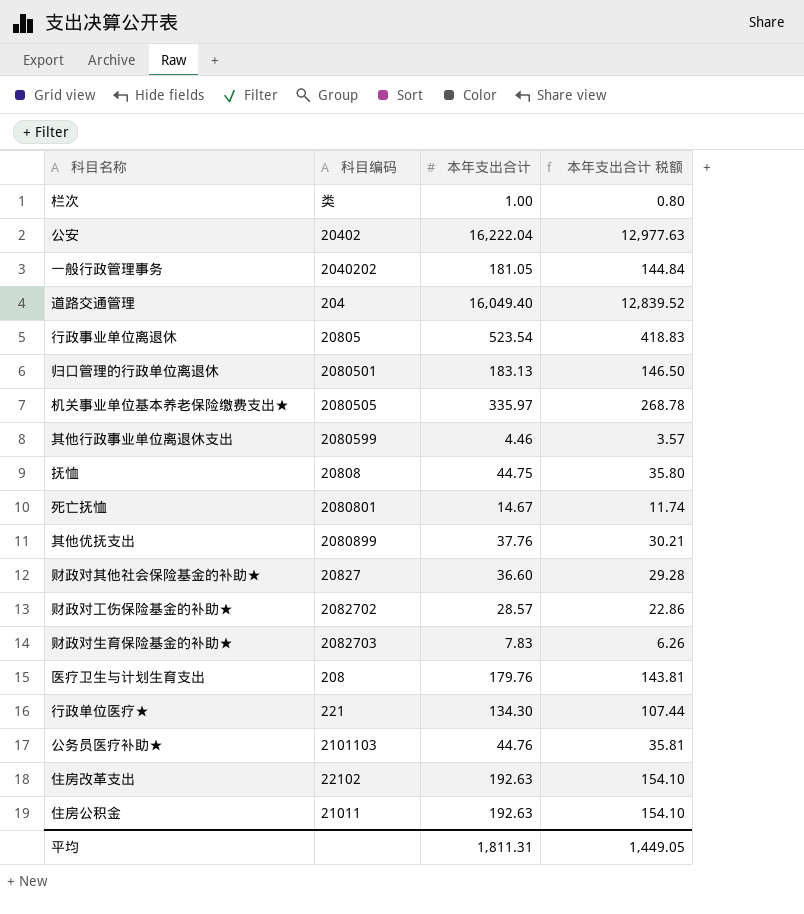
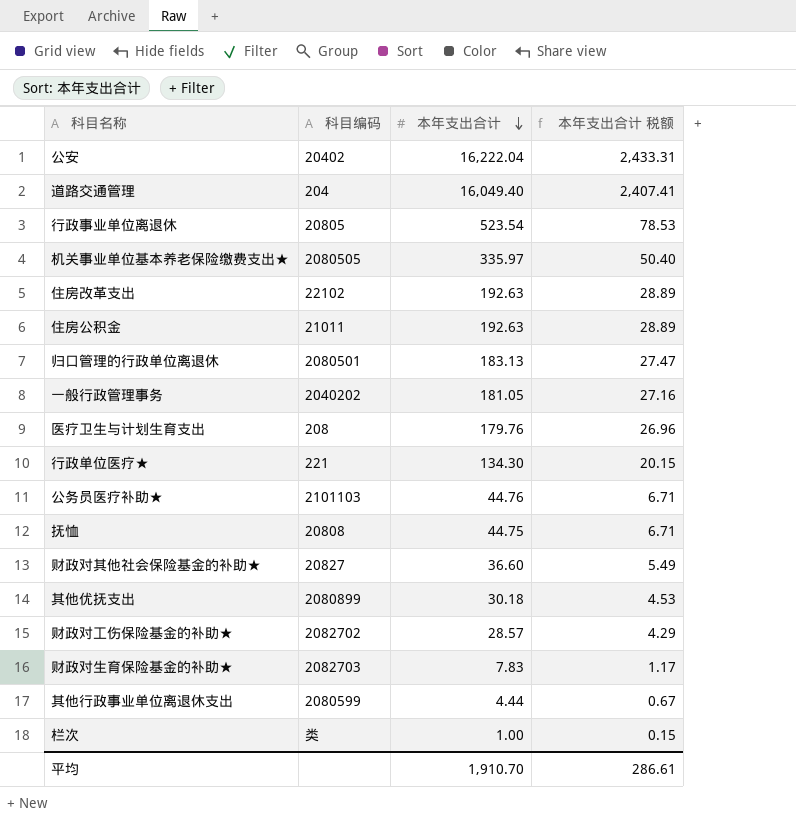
row order: none -> 本年支出合计 descending
column 本年支出合计 税额 | formula: [本年支出合计] * 0.8 -> [本年支出合计] * 0.15
row 死亡抚恤: 2080801 | 14.67 | 11.74 -> none
其他优抚支出 | 本年支出合计: 37.76 -> 30.18
其他行政事业单位离退休支出 | 本年支出合计: 4.46 -> 4.44
平均 | 本年支出合计: 1,811.31 -> 1,910.70
平均 | 本年支出合计 税额: 1,449.05 -> 286.61

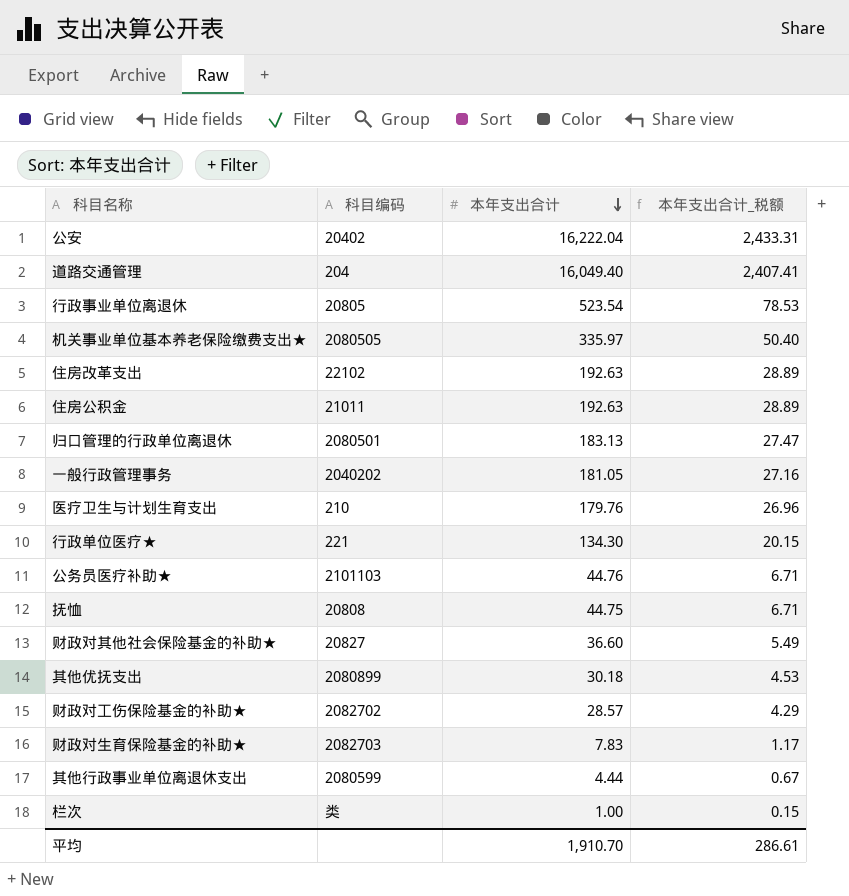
column name: 本年支出合计 税额 -> 本年支出合计_税额
医疗卫生与计划生育支出 | 科目编码: 208 -> 210

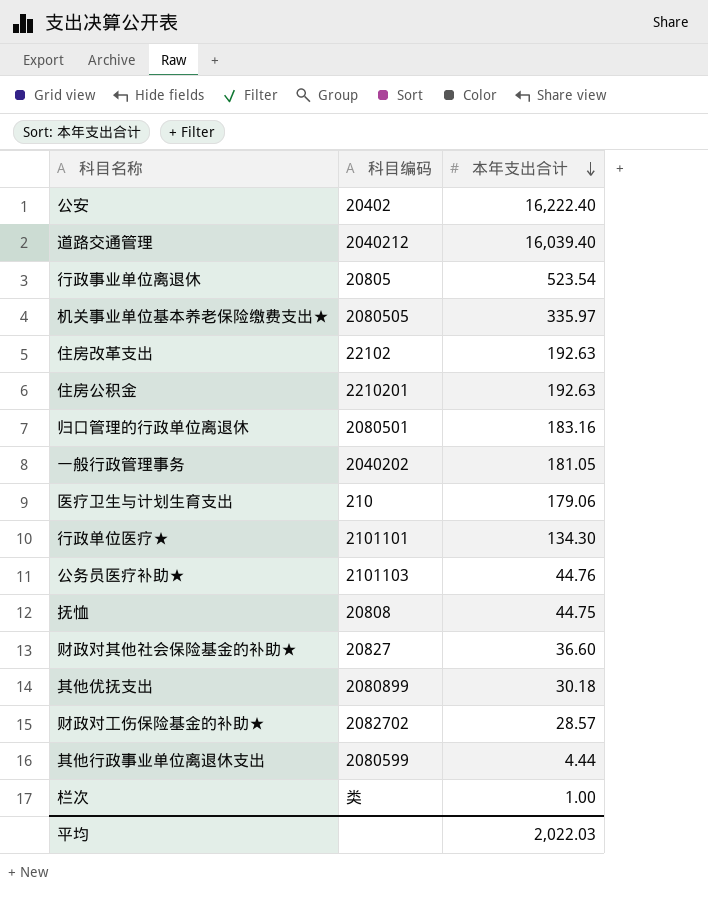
column 本年支出合计_税额 | formula: [本年支出合计] * 0.15 -> none
row 财政对生育保险基金的补助★: 2082703 | 7.83 | 1.17 -> none
公安 | 本年支出合计: 16,222.04 -> 16,222.40
道路交通管理 | 科目编码: 204 -> 2040212
道路交通管理 | 本年支出合计: 16,049.40 -> 16,039.40
住房公积金 | 科目编码: 21011 -> 2210201
归口管理的行政单位离退休 | 本年支出合计: 183.13 -> 183.16
医疗卫生与计划生育支出 | 本年支出合计: 179.76 -> 179.06
行政单位医疗★ | 科目编码: 221 -> 2101101
平均 | 本年支出合计: 1,910.70 -> 2,022.03

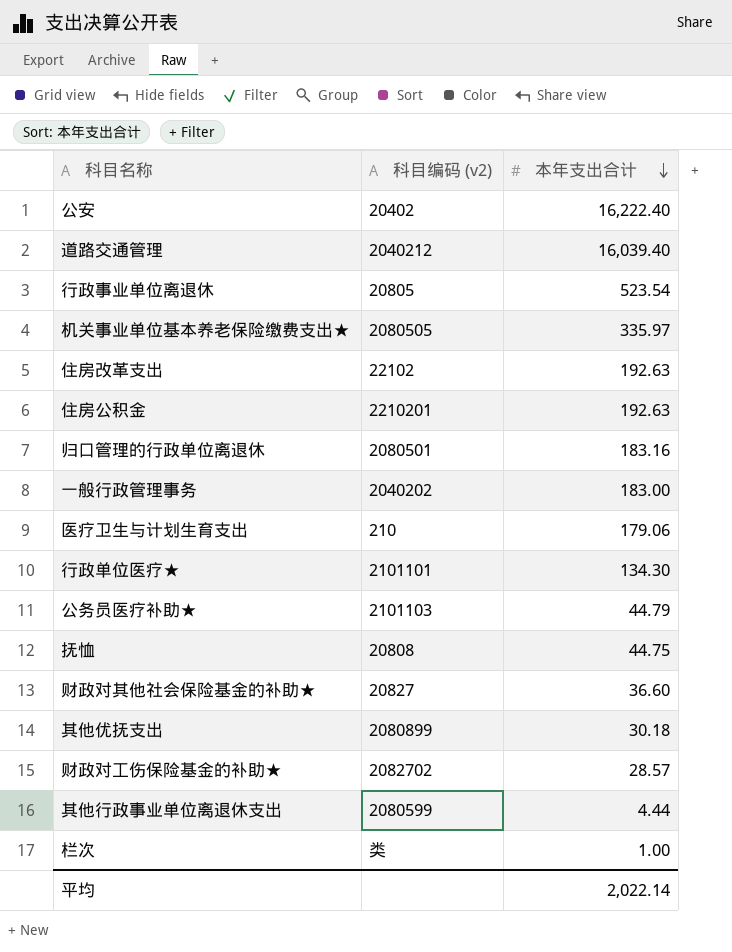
column name: 科目编码 -> 科目编码 (v2)
一般行政管理事务 | 本年支出合计: 181.05 -> 183.00
公务员医疗补助★ | 本年支出合计: 44.76 -> 44.79
平均 | 本年支出合计: 2,022.03 -> 2,022.14

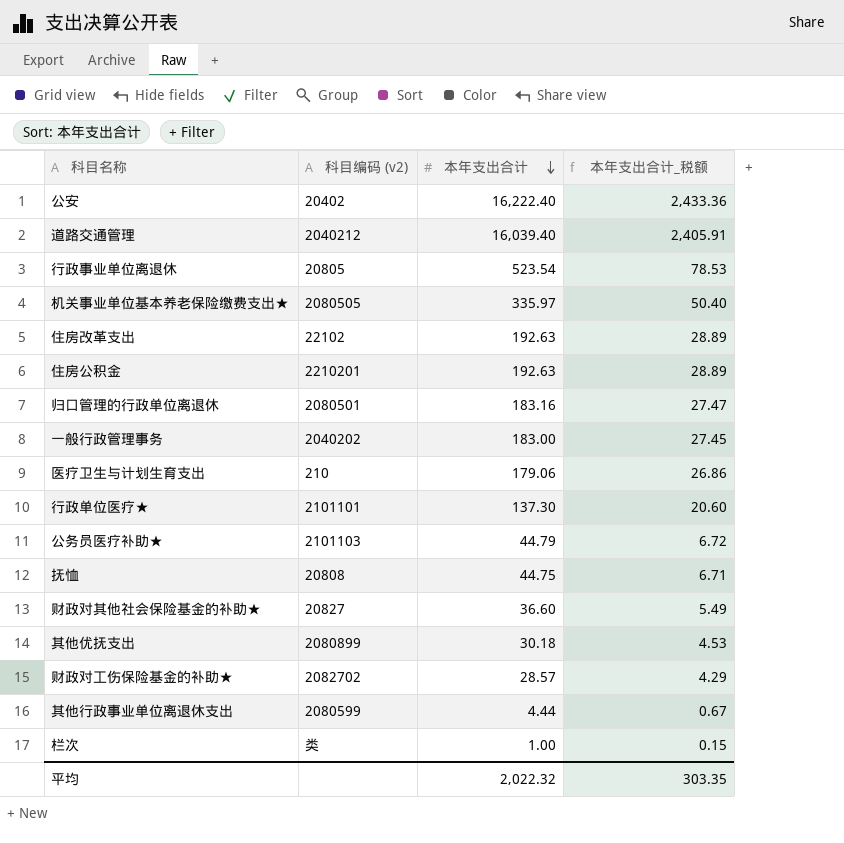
column 本年支出合计_税额 | formula: none -> [本年支出合计] * 0.15
行政单位医疗★ | 本年支出合计: 134.30 -> 137.30
平均 | 本年支出合计: 2,022.14 -> 2,022.32

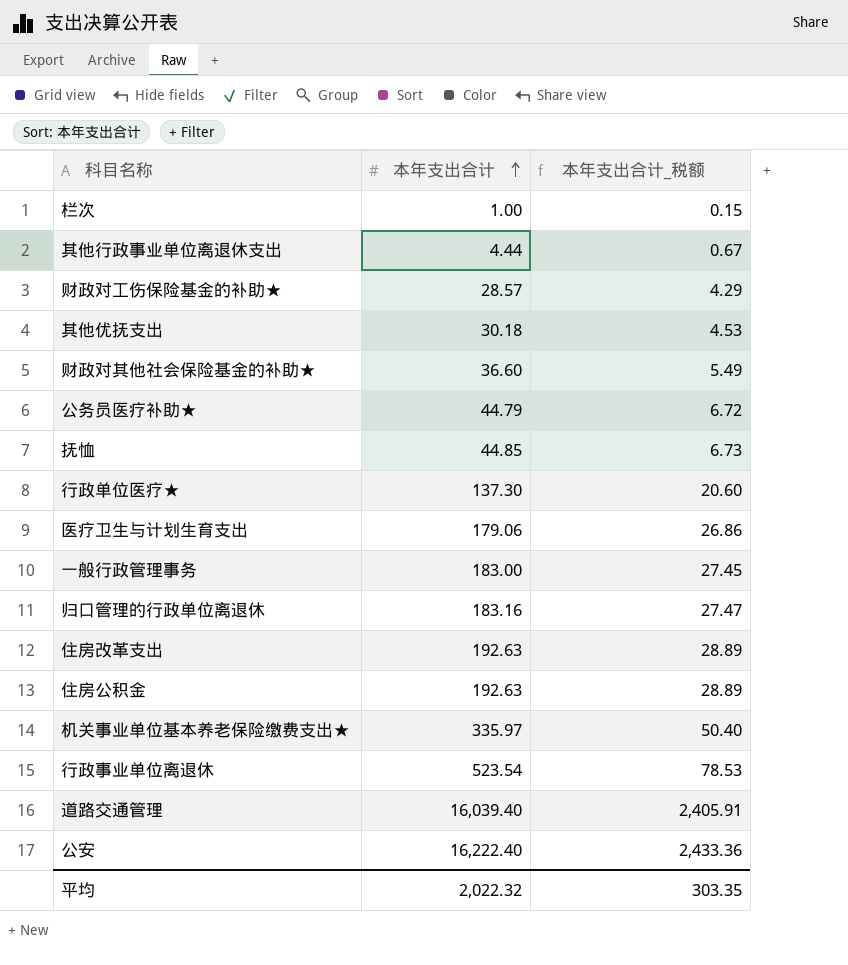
row order: 本年支出合计 descending -> 本年支出合计 ascending
column 科目编码 (v2) | position: 2 -> none
抚恤 | 本年支出合计: 44.75 -> 44.85
抚恤 | 本年支出合计_税额: 6.71 -> 6.73

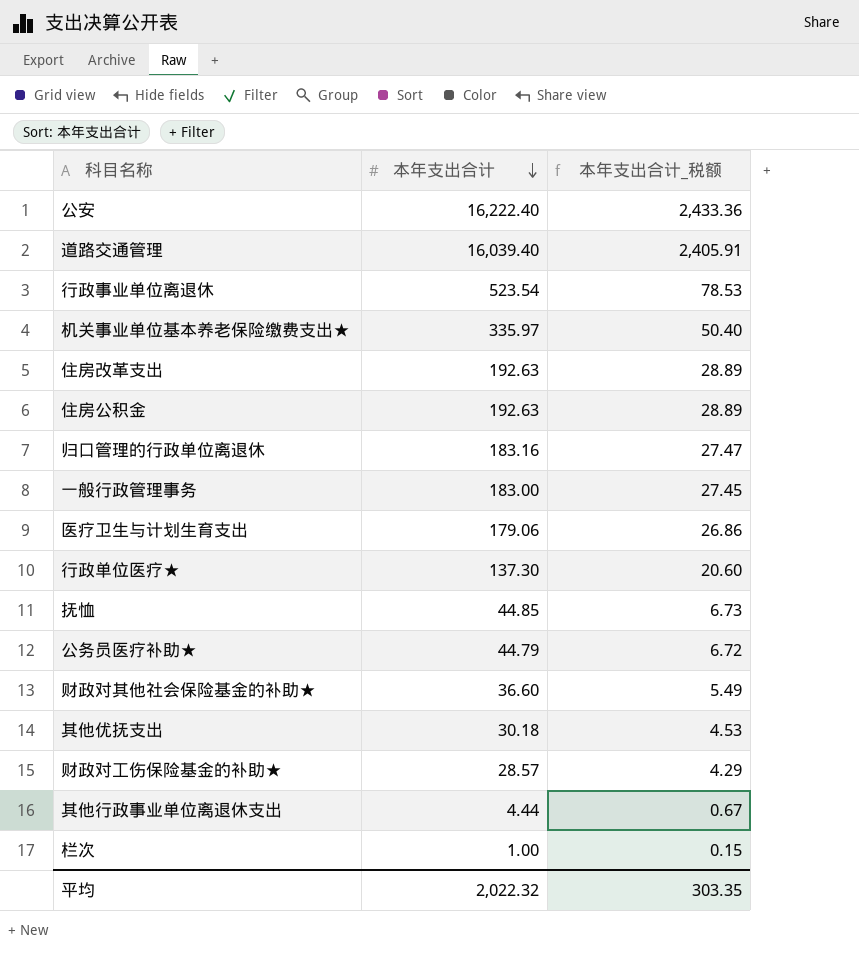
row order: 本年支出合计 ascending -> 本年支出合计 descending

